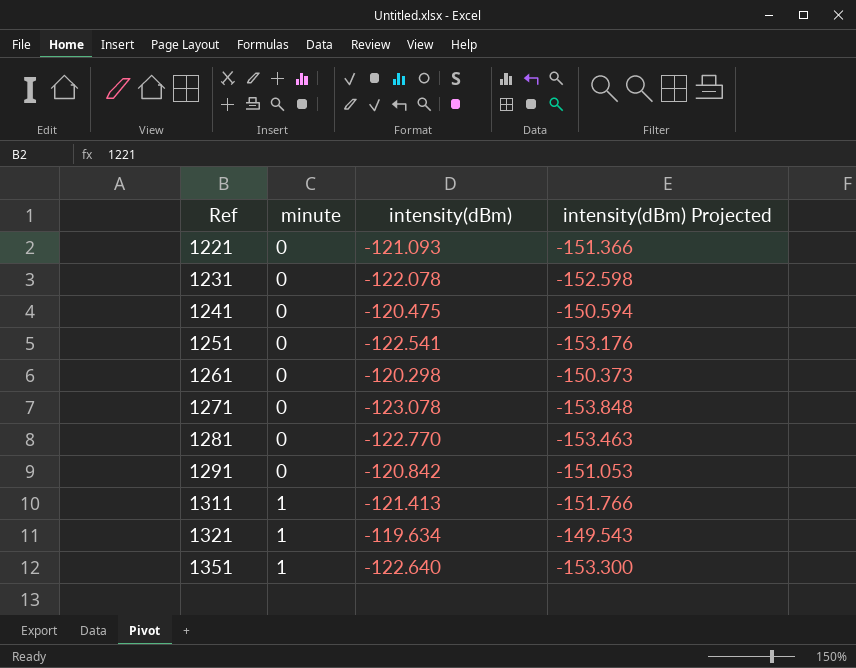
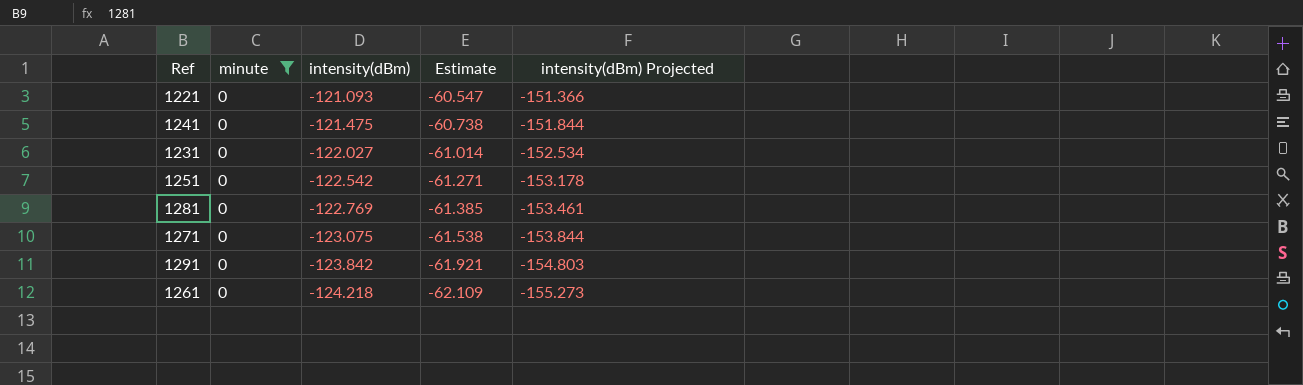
filter: none -> minute = 0
row order: Ref ascending -> intensity(dBm) descending
column Estimate | formula: none -> [intensity(dBm)] * 0.5
1241 | intensity(dBm): -120.475 -> -121.475
1241 | intensity(dBm) Projected: -150.594 -> -151.844
1231 | intensity(dBm): -122.078 -> -122.027
1231 | intensity(dBm) Projected: -152.598 -> -152.534
1251 | intensity(dBm): -122.541 -> -122.542
1251 | intensity(dBm) Projected: -153.176 -> -153.178
1281 | intensity(dBm): -122.770 -> -122.769
1281 | intensity(dBm) Projected: -153.463 -> -153.461
1271 | intensity(dBm): -123.078 -> -123.075
1271 | intensity(dBm) Projected: -153.848 -> -153.844
1291 | intensity(dBm): -120.842 -> -123.842
1291 | intensity(dBm) Projected: -151.053 -> -154.803
1261 | intensity(dBm): -120.298 -> -124.218
1261 | intensity(dBm) Projected: -150.373 -> -155.273

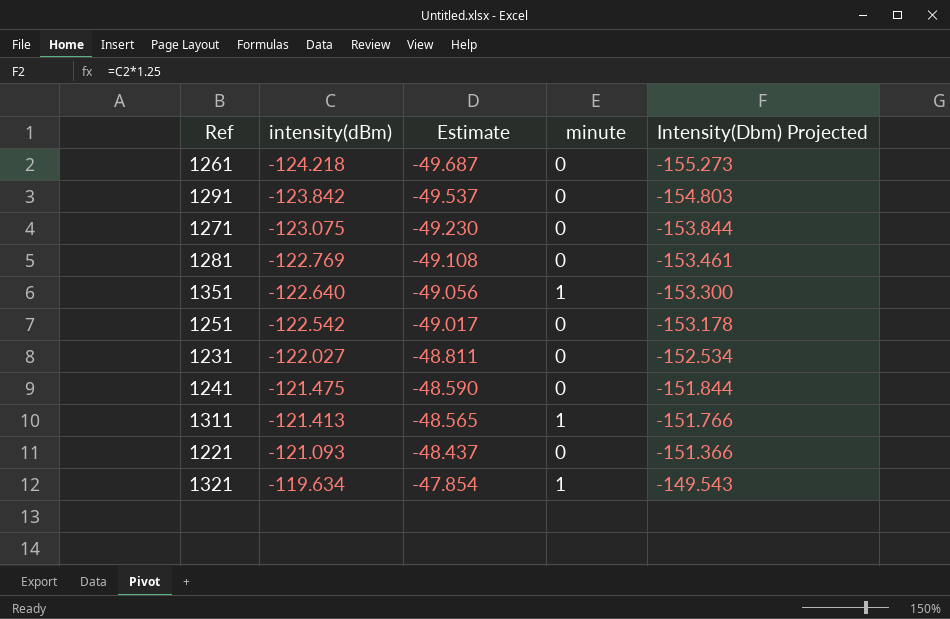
filter: minute = 0 -> none
row order: intensity(dBm) descending -> intensity(dBm) ascending
column Estimate | formula: [intensity(dBm)] * 0.5 -> [intensity(dBm)] * 0.4
column minute | position: 2 -> 4
column name: intensity(dBm) Projected -> Intensity(Dbm) Projected

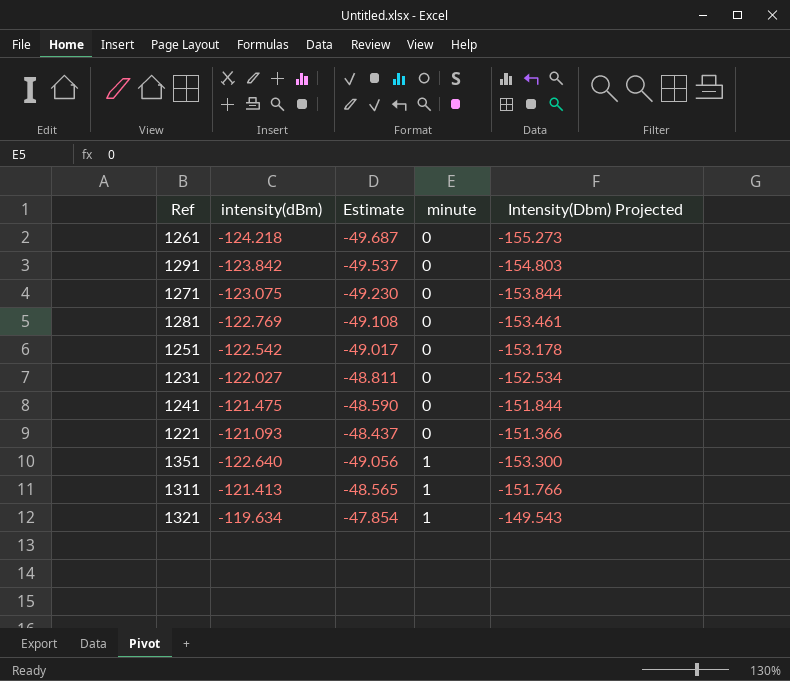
row order: intensity(dBm) ascending -> minute ascending

